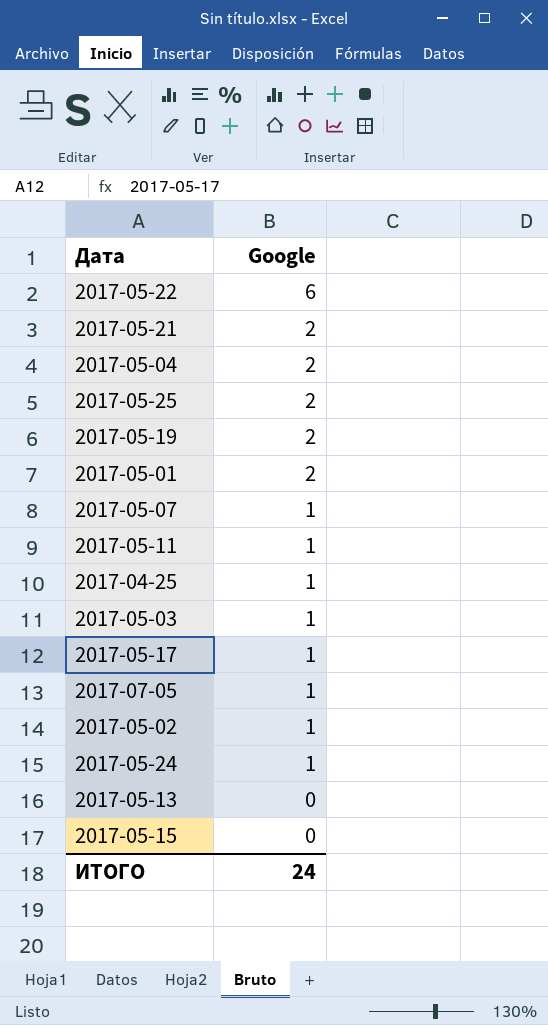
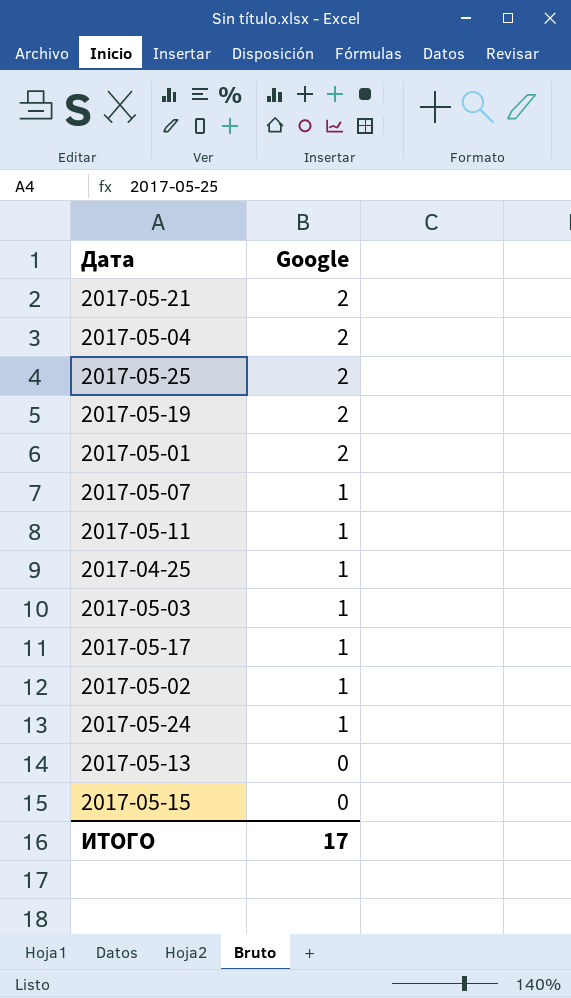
row 2017-05-22: 6 -> none
row 2017-07-05: 1 -> none
ИТОГО | Google: 24 -> 17

